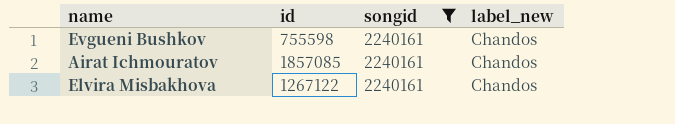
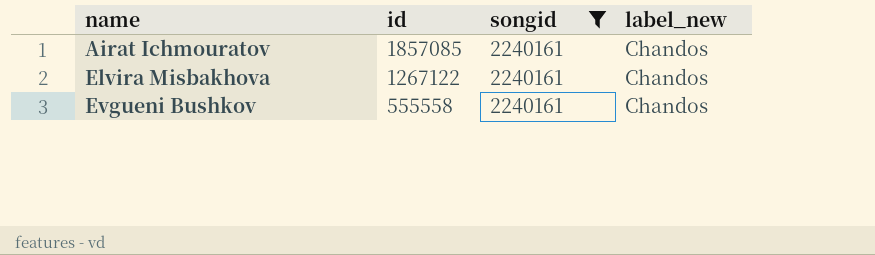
row order: none -> name ascending
Evgueni Bushkov | id: 755598 -> 555558

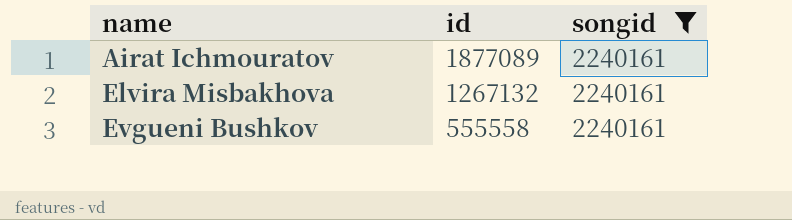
column label_new | position: 4 -> none
Airat Ichmouratov | id: 1857085 -> 1877089
Elvira Misbakhova | id: 1267122 -> 1267132

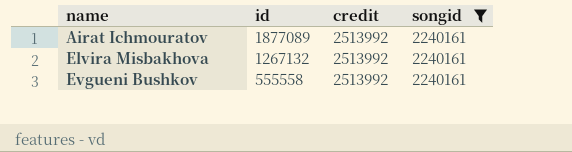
column credit | position: none -> 3

